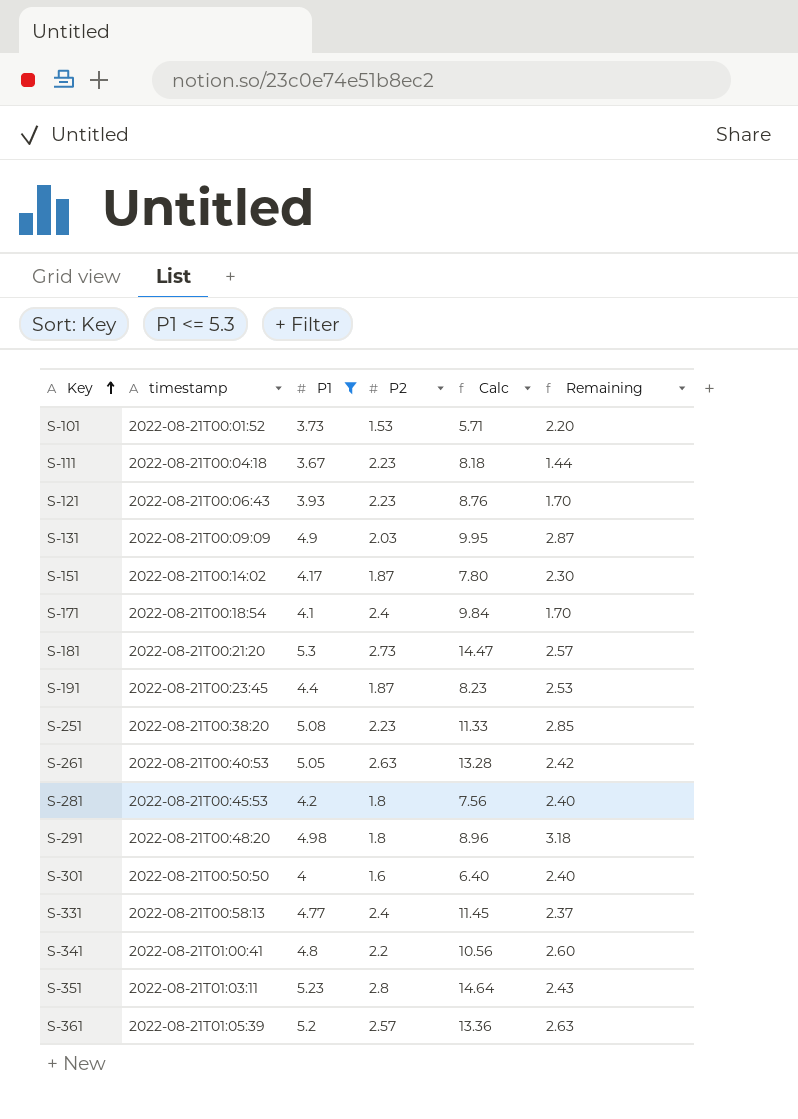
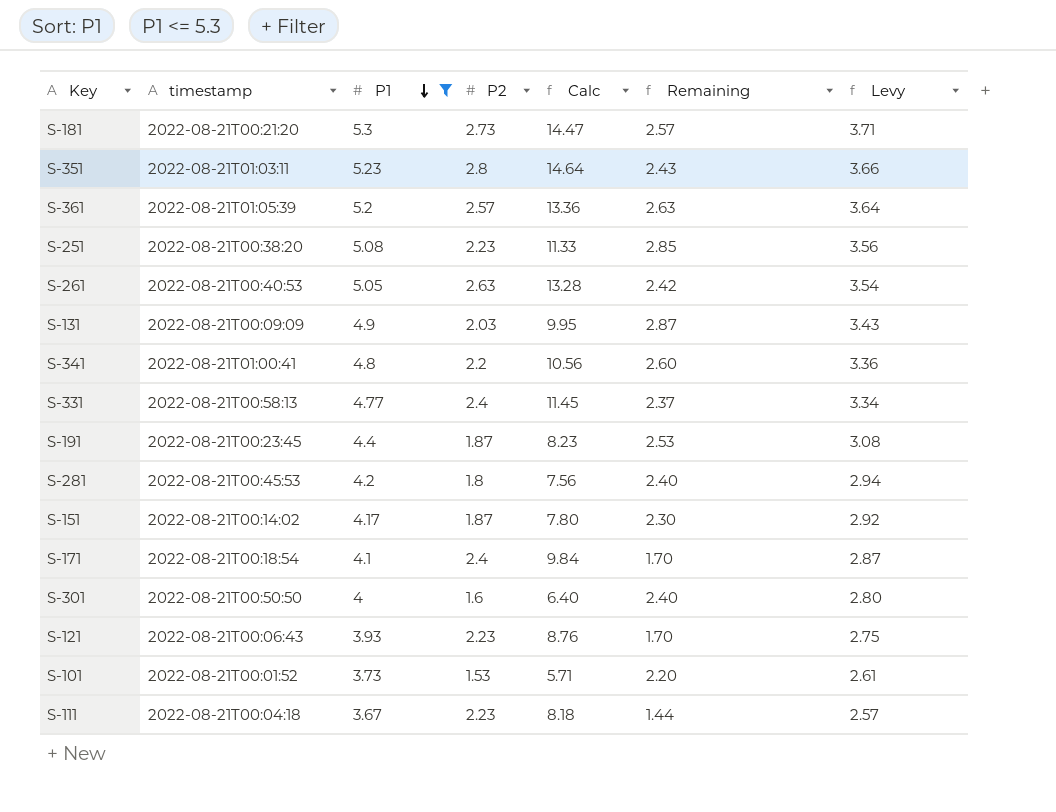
row order: Key ascending -> P1 descending
column Levy | formula: none -> [P1] * 0.7
row S-291: 2022-08-21T00:48:20 | 4.98 | 1.8 | 8.96 | 3.18 -> none

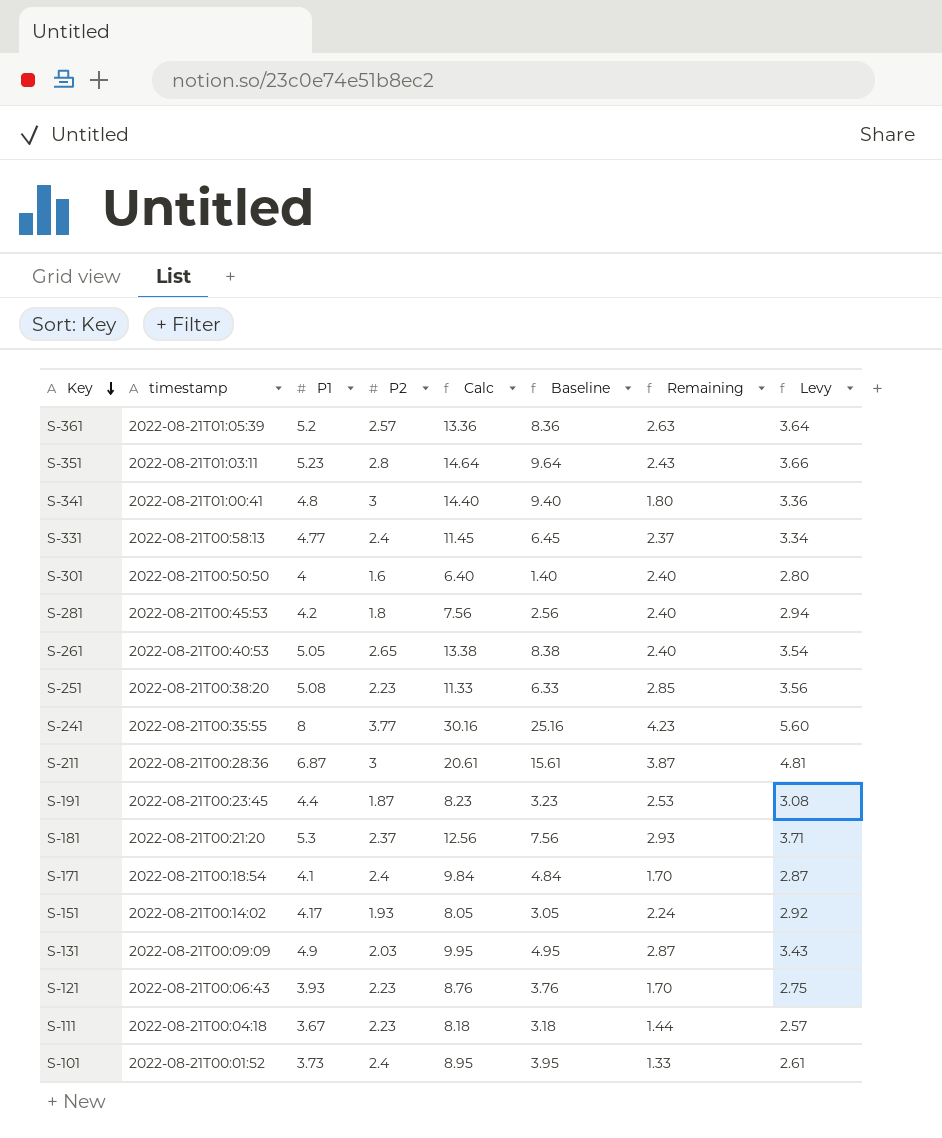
filter: P1 <= 5.3 -> none
row order: P1 descending -> Key descending
column Baseline | formula: none -> [Calc] - 5
S-341 | P2: 2.2 -> 3
S-341 | Calc: 10.56 -> 14.40
S-341 | Remaining: 2.60 -> 1.80
S-261 | P2: 2.63 -> 2.65
S-261 | Calc: 13.28 -> 13.38
S-261 | Remaining: 2.42 -> 2.40
S-181 | P2: 2.73 -> 2.37
S-181 | Calc: 14.47 -> 12.56
S-181 | Remaining: 2.57 -> 2.93
S-151 | P2: 1.87 -> 1.93
S-151 | Calc: 7.80 -> 8.05
S-151 | Remaining: 2.30 -> 2.24
S-101 | P2: 1.53 -> 2.4
S-101 | Calc: 5.71 -> 8.95
S-101 | Remaining: 2.20 -> 1.33

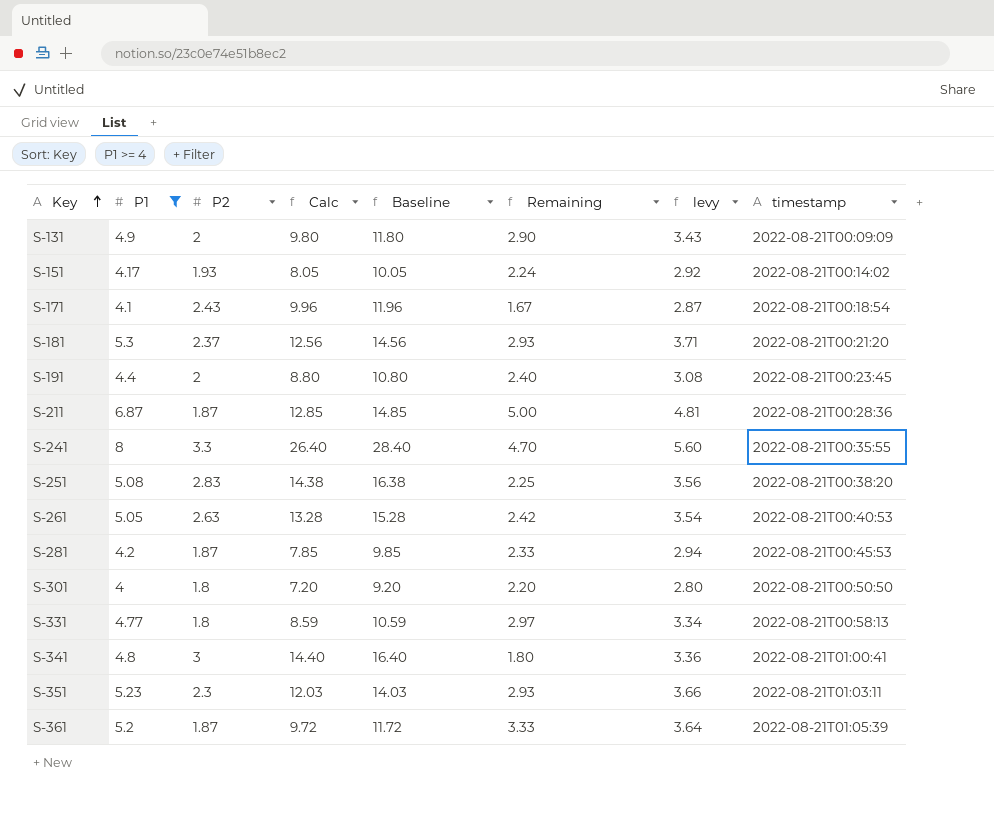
filter: none -> P1 >= 4
row order: Key descending -> Key ascending
column Baseline | formula: [Calc] - 5 -> [Calc] + 2
column name: Levy -> levy
column timestamp | position: 2 -> 8
S-131 | P2: 2.03 -> 2
S-131 | Calc: 9.95 -> 9.80
S-131 | Remaining: 2.87 -> 2.90
S-171 | P2: 2.4 -> 2.43
S-171 | Calc: 9.84 -> 9.96
S-171 | Remaining: 1.70 -> 1.67
S-191 | P2: 1.87 -> 2
S-191 | Calc: 8.23 -> 8.80
S-191 | Remaining: 2.53 -> 2.40
S-211 | P2: 3 -> 1.87
S-211 | Calc: 20.61 -> 12.85
S-211 | Remaining: 3.87 -> 5.00
S-241 | P2: 3.77 -> 3.3
S-241 | Calc: 30.16 -> 26.40
S-241 | Remaining: 4.23 -> 4.70
S-251 | P2: 2.23 -> 2.83
S-251 | Calc: 11.33 -> 14.38
S-251 | Remaining: 2.85 -> 2.25
S-261 | P2: 2.65 -> 2.63
S-261 | Calc: 13.38 -> 13.28
S-261 | Remaining: 2.40 -> 2.42
S-281 | P2: 1.8 -> 1.87
S-281 | Calc: 7.56 -> 7.85
S-281 | Remaining: 2.40 -> 2.33
S-301 | P2: 1.6 -> 1.8
S-301 | Calc: 6.40 -> 7.20
S-301 | Remaining: 2.40 -> 2.20
S-331 | P2: 2.4 -> 1.8
S-331 | Calc: 11.45 -> 8.59
S-331 | Remaining: 2.37 -> 2.97
S-351 | P2: 2.8 -> 2.3
S-351 | Calc: 14.64 -> 12.03
S-351 | Remaining: 2.43 -> 2.93
S-361 | P2: 2.57 -> 1.87
S-361 | Calc: 13.36 -> 9.72
S-361 | Remaining: 2.63 -> 3.33

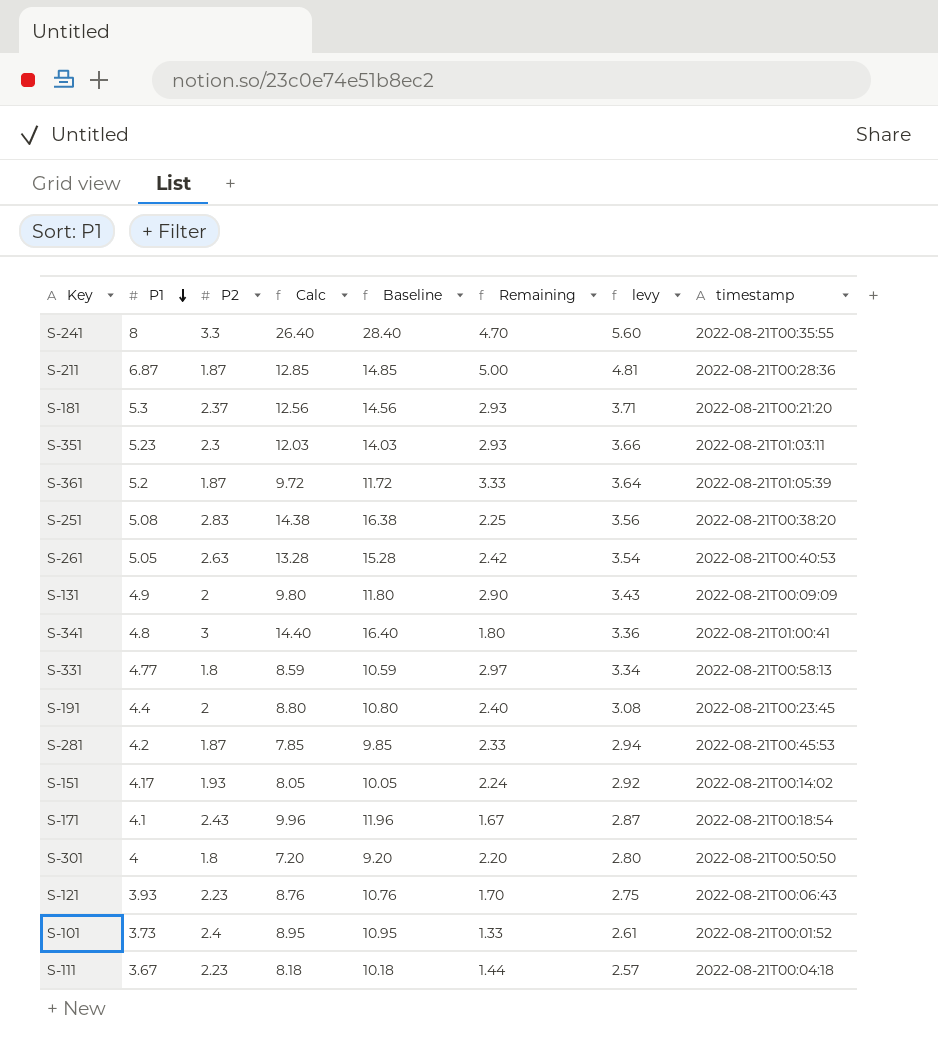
filter: P1 >= 4 -> none
row order: Key ascending -> P1 descending

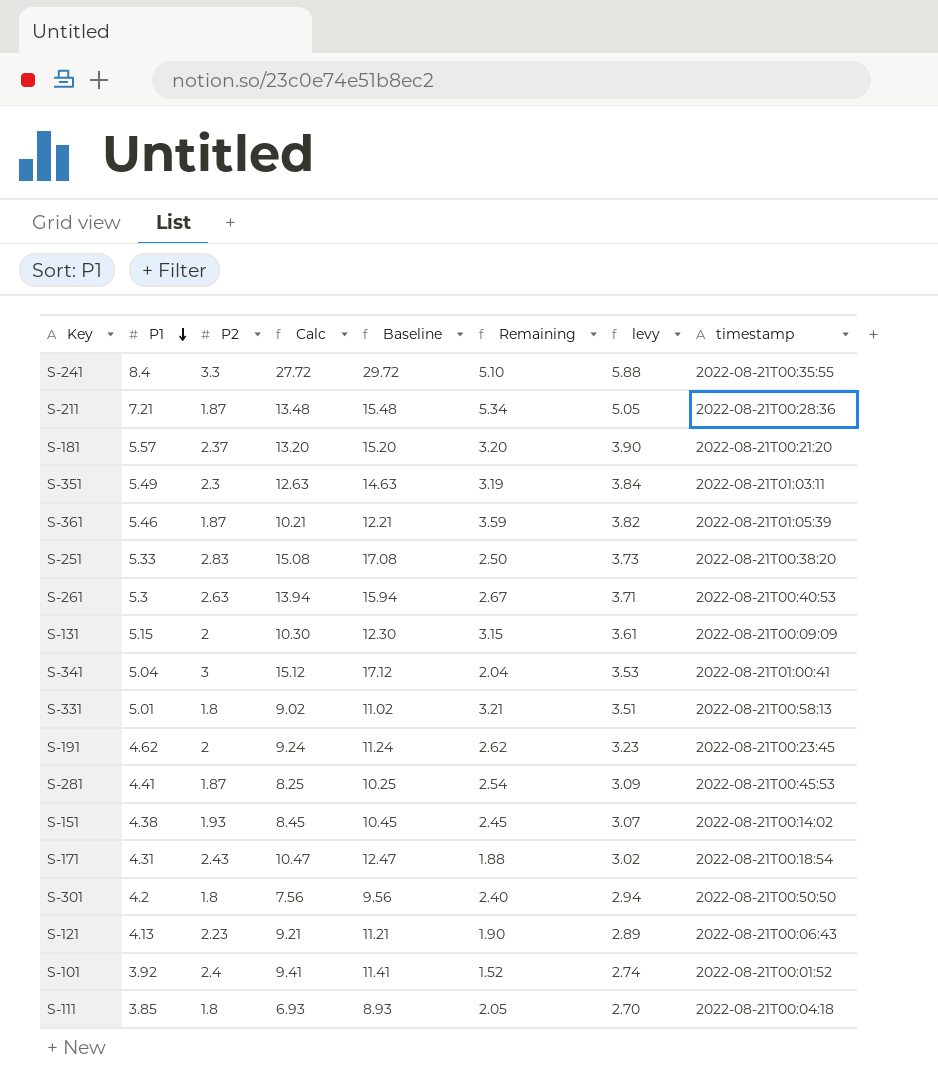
S-241 | P1: 8 -> 8.4
S-241 | Calc: 26.40 -> 27.72
S-241 | Baseline: 28.40 -> 29.72
S-241 | Remaining: 4.70 -> 5.10
S-241 | levy: 5.60 -> 5.88
S-211 | P1: 6.87 -> 7.21
S-211 | Calc: 12.85 -> 13.48
S-211 | Baseline: 14.85 -> 15.48
S-211 | Remaining: 5.00 -> 5.34
S-211 | levy: 4.81 -> 5.05
S-181 | P1: 5.3 -> 5.57
S-181 | Calc: 12.56 -> 13.20
S-181 | Baseline: 14.56 -> 15.20
S-181 | Remaining: 2.93 -> 3.20
S-181 | levy: 3.71 -> 3.90
S-351 | P1: 5.23 -> 5.49
S-351 | Calc: 12.03 -> 12.63
S-351 | Baseline: 14.03 -> 14.63
S-351 | Remaining: 2.93 -> 3.19
S-351 | levy: 3.66 -> 3.84
S-361 | P1: 5.2 -> 5.46
S-361 | Calc: 9.72 -> 10.21
S-361 | Baseline: 11.72 -> 12.21
S-361 | Remaining: 3.33 -> 3.59
S-361 | levy: 3.64 -> 3.82
S-251 | P1: 5.08 -> 5.33
S-251 | Calc: 14.38 -> 15.08
S-251 | Baseline: 16.38 -> 17.08
S-251 | Remaining: 2.25 -> 2.50
S-251 | levy: 3.56 -> 3.73
S-261 | P1: 5.05 -> 5.3
S-261 | Calc: 13.28 -> 13.94
S-261 | Baseline: 15.28 -> 15.94
S-261 | Remaining: 2.42 -> 2.67
S-261 | levy: 3.54 -> 3.71
S-131 | P1: 4.9 -> 5.15
S-131 | Calc: 9.80 -> 10.30
S-131 | Baseline: 11.80 -> 12.30
S-131 | Remaining: 2.90 -> 3.15
S-131 | levy: 3.43 -> 3.61
S-341 | P1: 4.8 -> 5.04
S-341 | Calc: 14.40 -> 15.12
S-341 | Baseline: 16.40 -> 17.12
S-341 | Remaining: 1.80 -> 2.04
S-341 | levy: 3.36 -> 3.53
S-331 | P1: 4.77 -> 5.01
S-331 | Calc: 8.59 -> 9.02
S-331 | Baseline: 10.59 -> 11.02
S-331 | Remaining: 2.97 -> 3.21
S-331 | levy: 3.34 -> 3.51
S-191 | P1: 4.4 -> 4.62
S-191 | Calc: 8.80 -> 9.24
S-191 | Baseline: 10.80 -> 11.24
S-191 | Remaining: 2.40 -> 2.62
S-191 | levy: 3.08 -> 3.23
S-281 | P1: 4.2 -> 4.41
S-281 | Calc: 7.85 -> 8.25
S-281 | Baseline: 9.85 -> 10.25
S-281 | Remaining: 2.33 -> 2.54
S-281 | levy: 2.94 -> 3.09
S-151 | P1: 4.17 -> 4.38
S-151 | Calc: 8.05 -> 8.45
S-151 | Baseline: 10.05 -> 10.45
S-151 | Remaining: 2.24 -> 2.45
S-151 | levy: 2.92 -> 3.07
S-171 | P1: 4.1 -> 4.31
S-171 | Calc: 9.96 -> 10.47
S-171 | Baseline: 11.96 -> 12.47
S-171 | Remaining: 1.67 -> 1.88
S-171 | levy: 2.87 -> 3.02
S-301 | P1: 4 -> 4.2
S-301 | Calc: 7.20 -> 7.56
S-301 | Baseline: 9.20 -> 9.56
S-301 | Remaining: 2.20 -> 2.40
S-301 | levy: 2.80 -> 2.94
S-121 | P1: 3.93 -> 4.13
S-121 | Calc: 8.76 -> 9.21
S-121 | Baseline: 10.76 -> 11.21
S-121 | Remaining: 1.70 -> 1.90
S-121 | levy: 2.75 -> 2.89
S-101 | P1: 3.73 -> 3.92
S-101 | Calc: 8.95 -> 9.41
S-101 | Baseline: 10.95 -> 11.41
S-101 | Remaining: 1.33 -> 1.52
S-101 | levy: 2.61 -> 2.74
S-111 | P1: 3.67 -> 3.85
S-111 | P2: 2.23 -> 1.8
S-111 | Calc: 8.18 -> 6.93
S-111 | Baseline: 10.18 -> 8.93
S-111 | Remaining: 1.44 -> 2.05
S-111 | levy: 2.57 -> 2.70

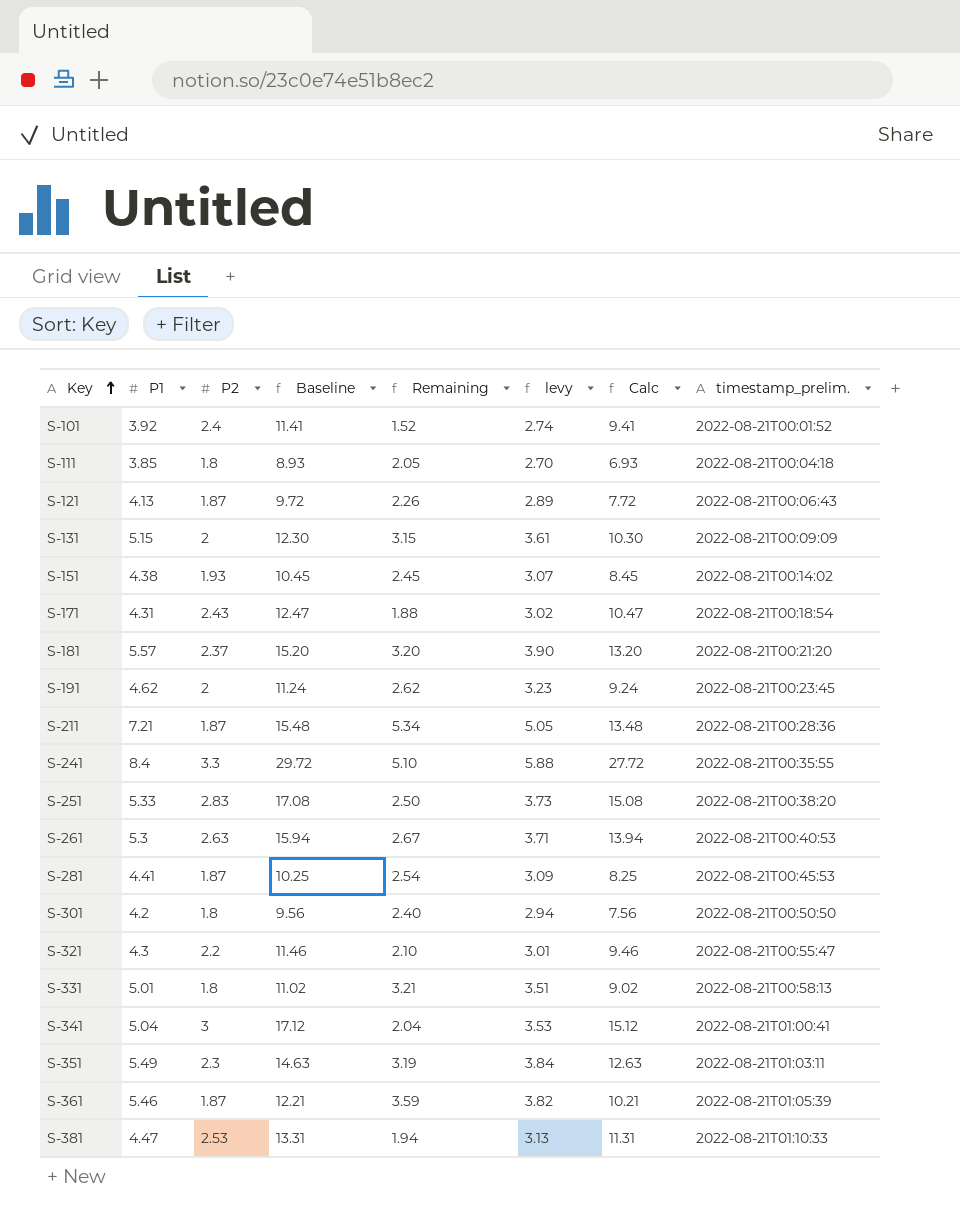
row order: P1 descending -> Key ascending
column Calc | position: 4 -> 7
column name: timestamp -> timestamp_prelim.
S-121 | P2: 2.23 -> 1.87
S-121 | Baseline: 11.21 -> 9.72
S-121 | Remaining: 1.90 -> 2.26
S-121 | Calc: 9.21 -> 7.72
row S-321: none -> 4.3 | 2.2 | 11.46 | 2.10 | 3.01 | 9.46 | 2022-08-21T00:55:47
row S-381: none -> 4.47 | 2.53 | 13.31 | 1.94 | 3.13 | 11.31 | 2022-08-21T01:10:33

